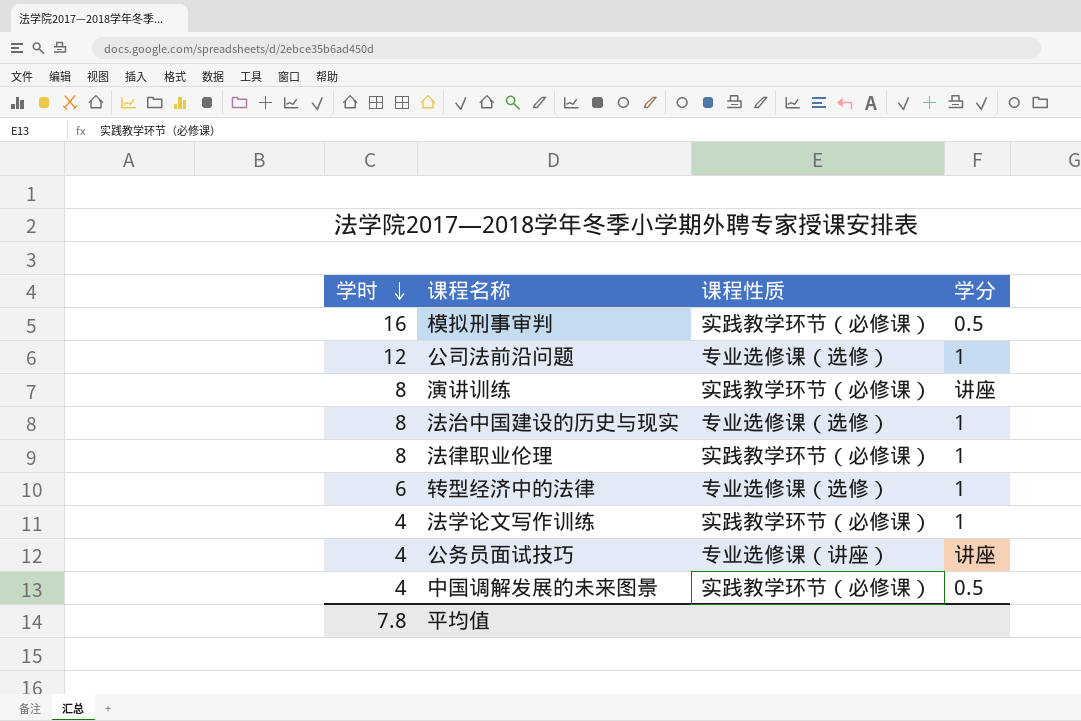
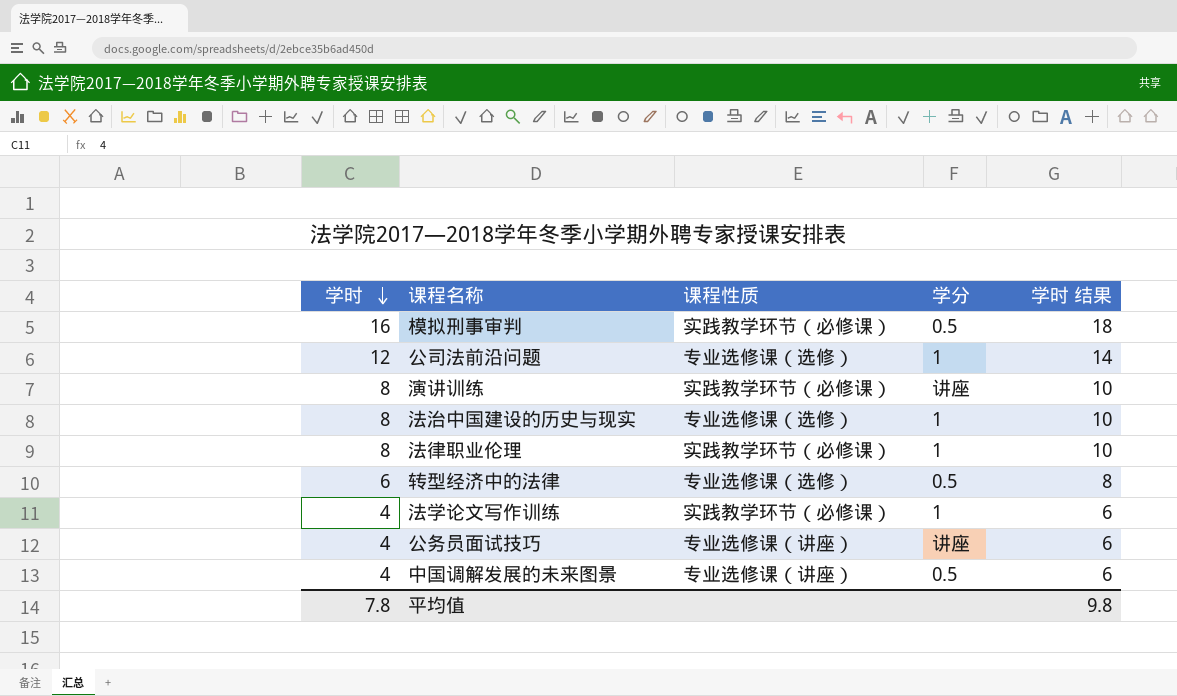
column 学时 结果 | formula: none -> [学时] + 2
转型经济中的法律 | 学分: 1 -> 0.5
中国调解发展的未来图景 | 课程性质: 实践教学环节（必修课） -> 专业选修课（讲座）

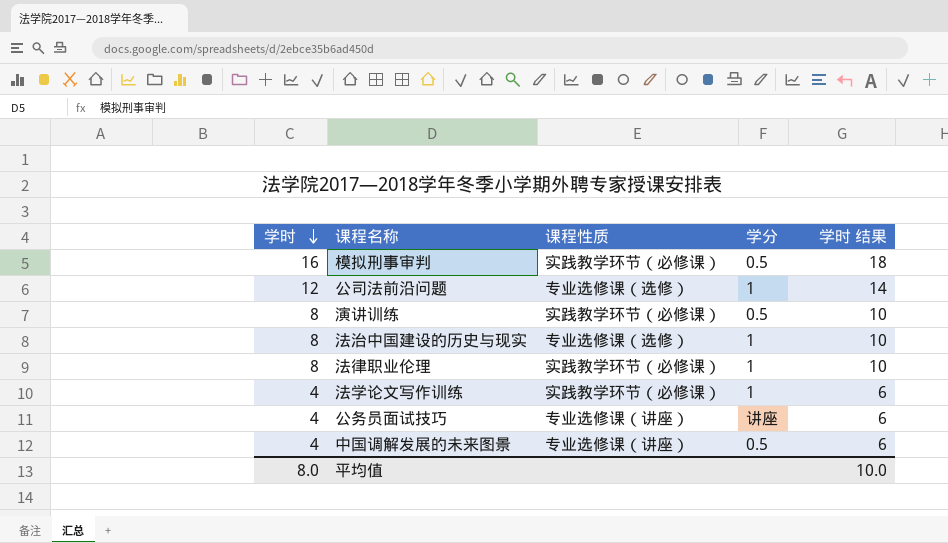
row 转型经济中的法律: 6 | 专业选修课（选修） | 0.5 | 8 -> none
演讲训练 | 学分: 讲座 -> 0.5
平均值 | 学时: 7.8 -> 8.0
平均值 | 学时 结果: 9.8 -> 10.0

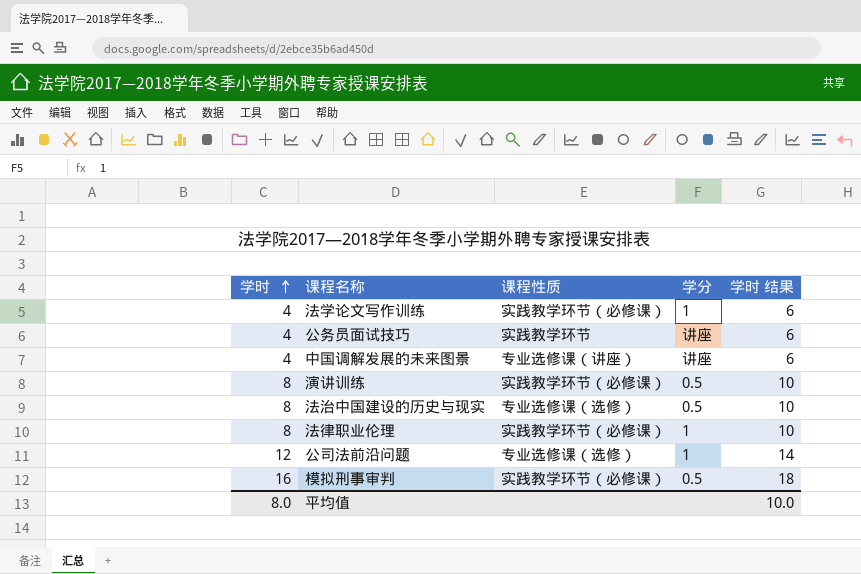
row order: 学时 descending -> 学时 ascending
公务员面试技巧 | 课程性质: 专业选修课（讲座） -> 实践教学环节
中国调解发展的未来图景 | 学分: 0.5 -> 讲座
法治中国建设的历史与现实 | 学分: 1 -> 0.5

